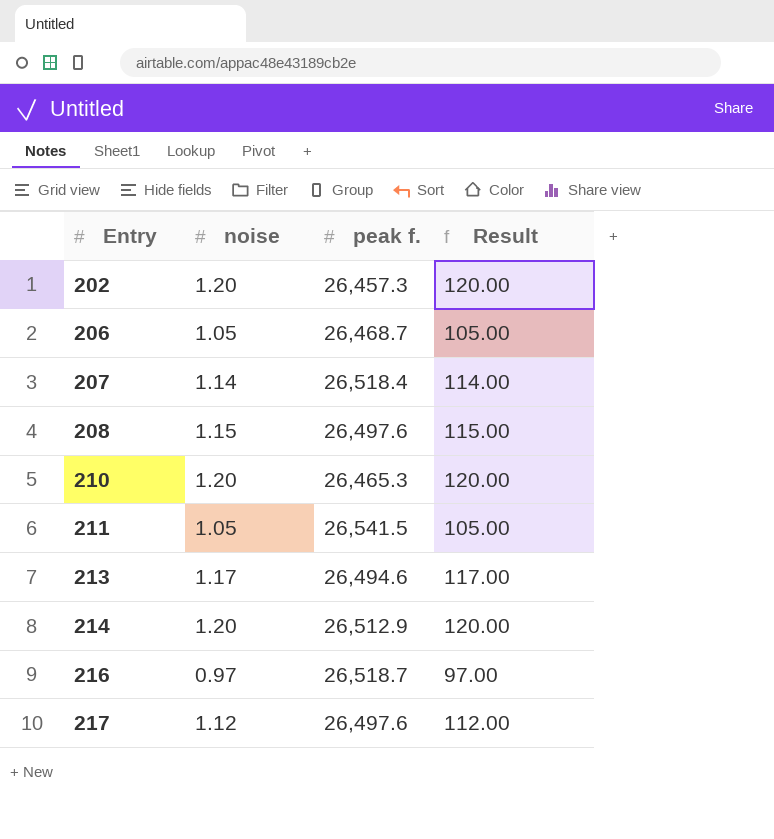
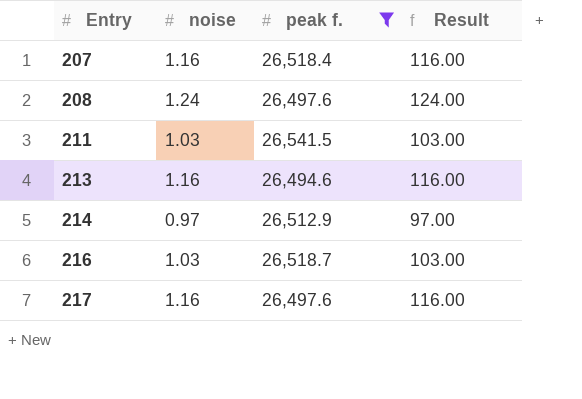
filter: none -> peak f. >= 26,494.6
207 | noise: 1.14 -> 1.16
207 | Result: 114.00 -> 116.00
208 | noise: 1.15 -> 1.24
208 | Result: 115.00 -> 124.00
211 | noise: 1.05 -> 1.03
211 | Result: 105.00 -> 103.00
213 | noise: 1.17 -> 1.16
213 | Result: 117.00 -> 116.00
214 | noise: 1.20 -> 0.97
214 | Result: 120.00 -> 97.00
216 | noise: 0.97 -> 1.03
216 | Result: 97.00 -> 103.00
217 | noise: 1.12 -> 1.16
217 | Result: 112.00 -> 116.00

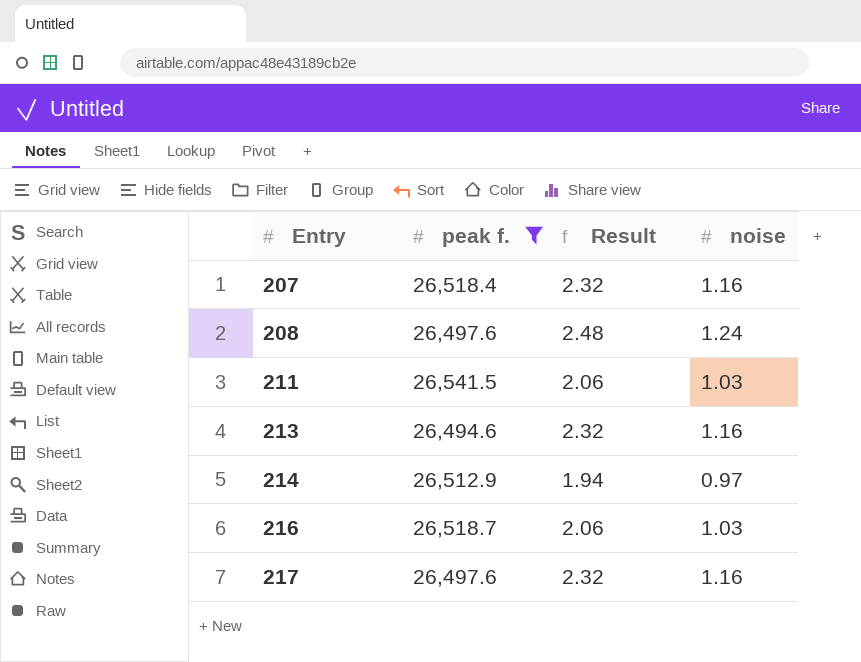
column Result | formula: [noise] * 100 -> [noise] * 2
column noise | position: 2 -> 4

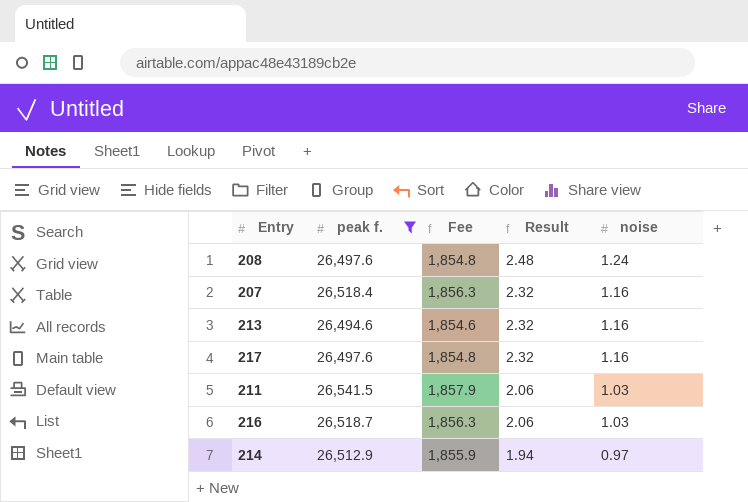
row order: Entry ascending -> Result descending
column Fee | formula: none -> [peak f.] * 0.07

